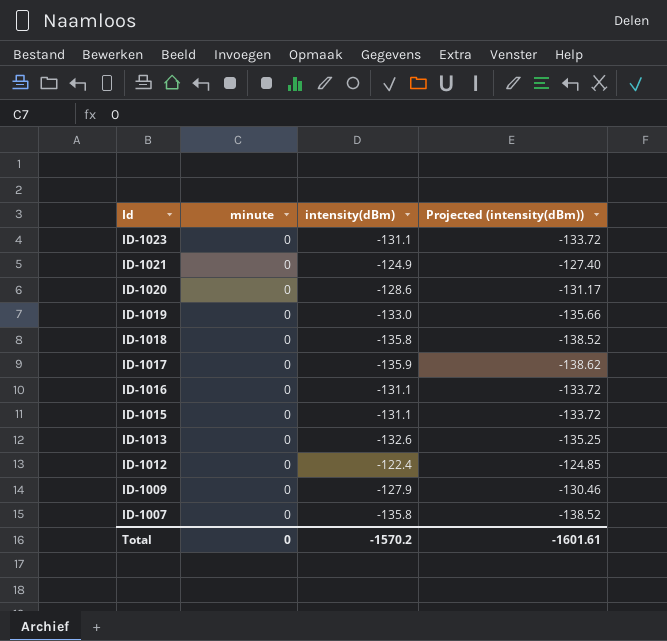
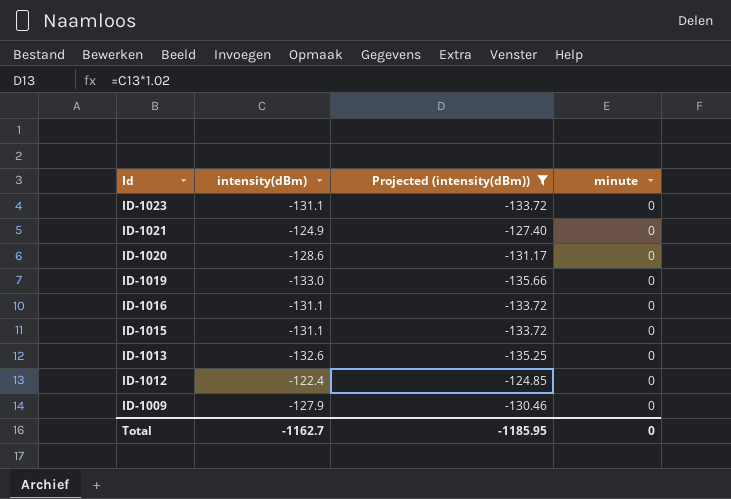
filter: none -> Projected (intensity(dBm)) >= -135.66
column minute | position: 2 -> 4
Total | intensity(dBm): -1570.2 -> -1162.7
Total | Projected (intensity(dBm)): -1601.61 -> -1185.95

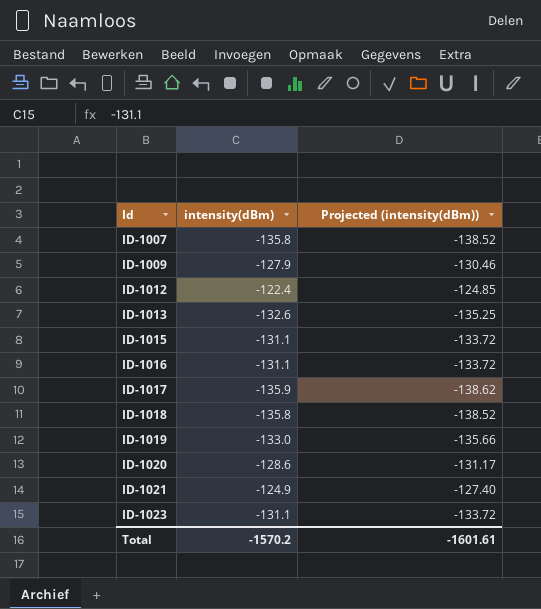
filter: Projected (intensity(dBm)) >= -135.66 -> none
row order: Id descending -> Id ascending
column minute | position: 4 -> none
Total | intensity(dBm): -1162.7 -> -1570.2
Total | Projected (intensity(dBm)): -1185.95 -> -1601.61

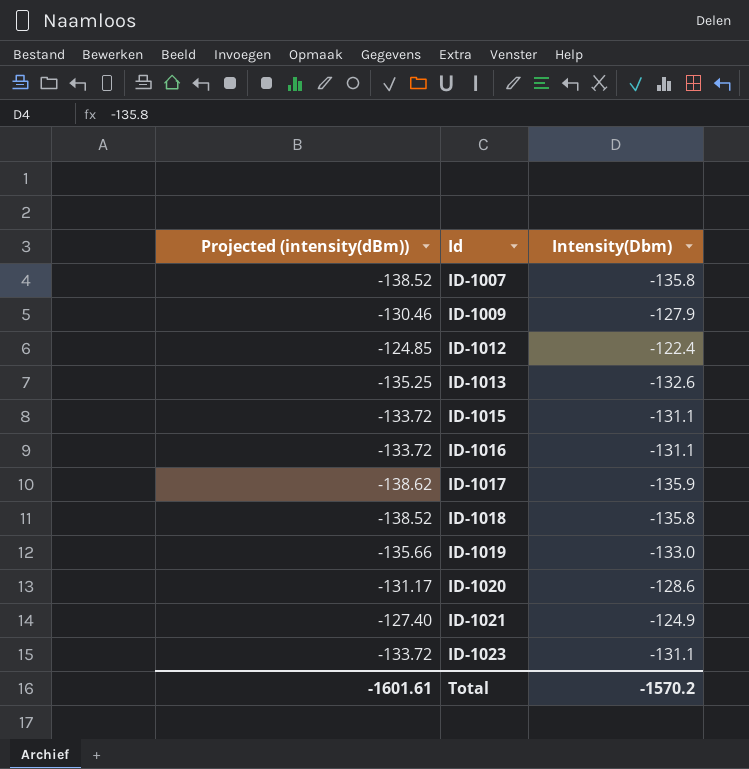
column Projected (intensity(dBm)) | position: 3 -> 1
column name: intensity(dBm) -> Intensity(Dbm)

